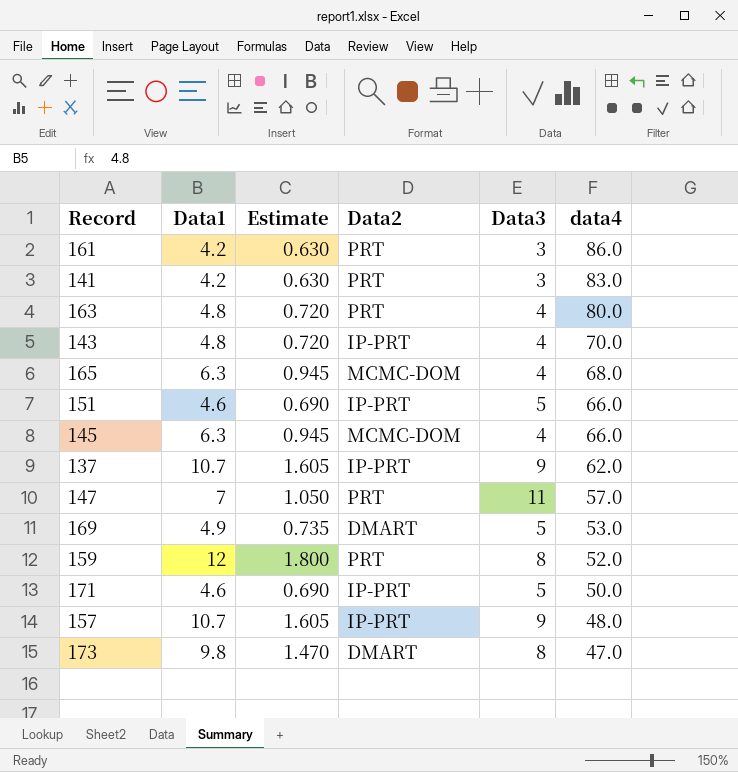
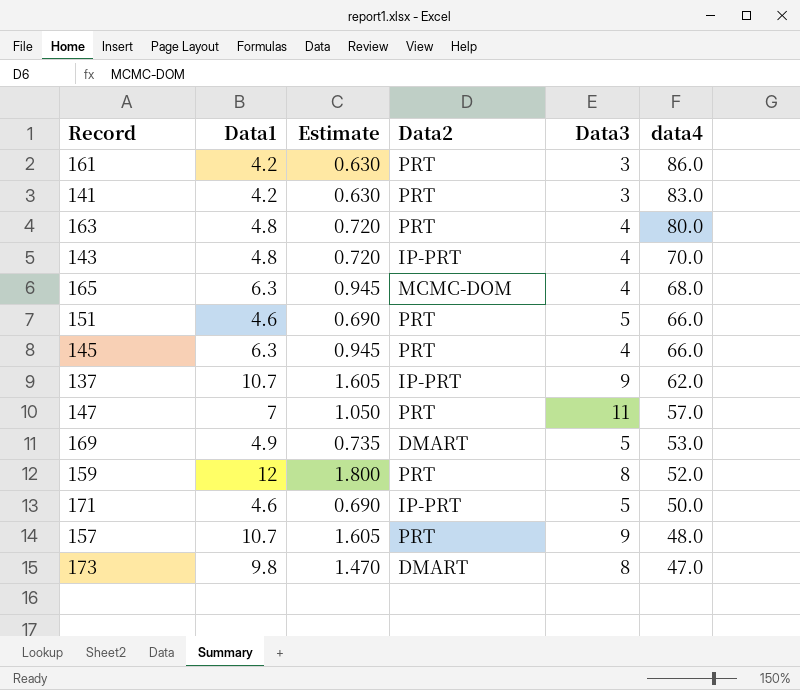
151 | Data2: IP-PRT -> PRT
145 | Data2: MCMC-DOM -> PRT
157 | Data2: IP-PRT -> PRT

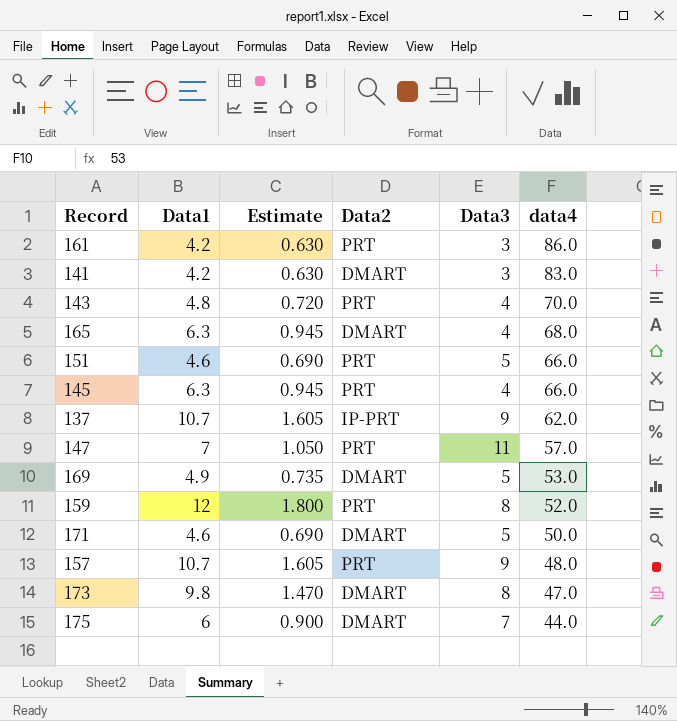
row 163: 4.8 | 0.720 | PRT | 4 | 80.0 -> none
141 | Data2: PRT -> DMART
143 | Data2: IP-PRT -> PRT
165 | Data2: MCMC-DOM -> DMART
171 | Data2: IP-PRT -> DMART
row 175: none -> 6 | 0.900 | DMART | 7 | 44.0

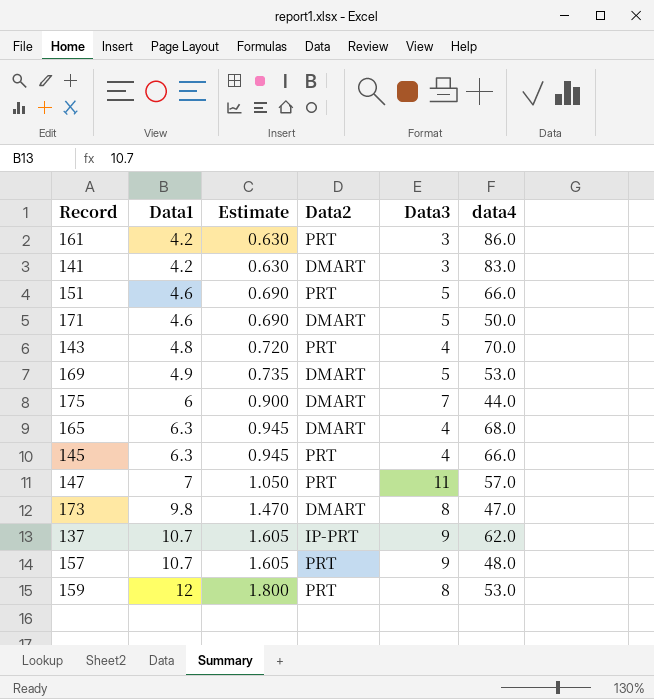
row order: data4 descending -> Data1 ascending
159 | data4: 52.0 -> 53.0

